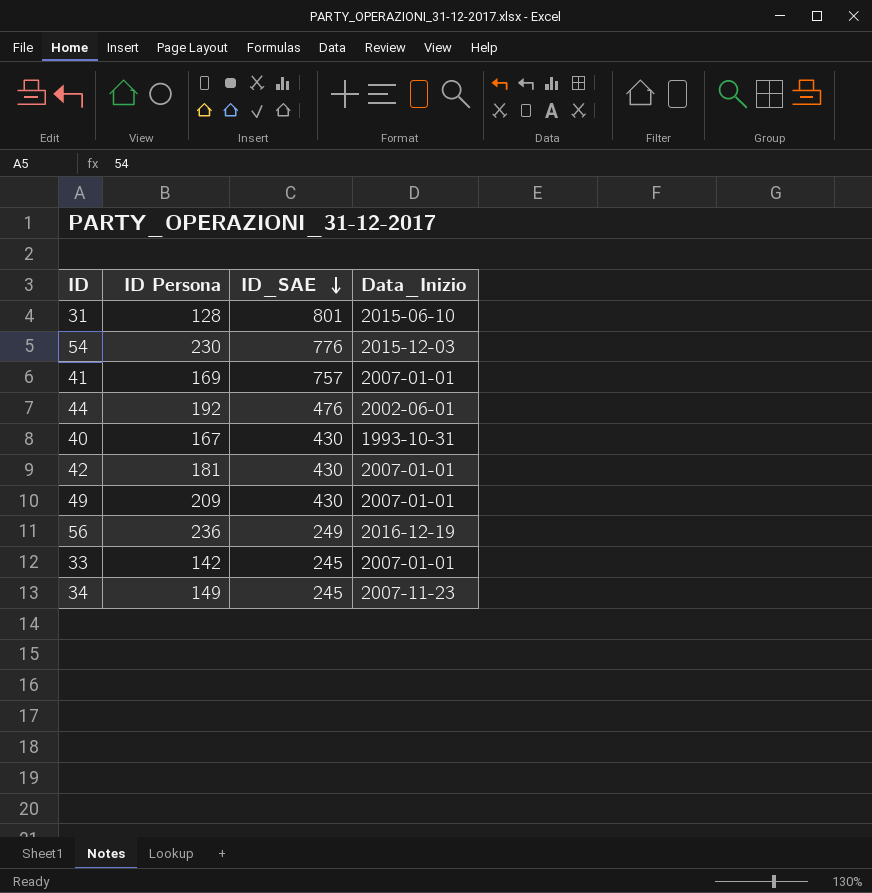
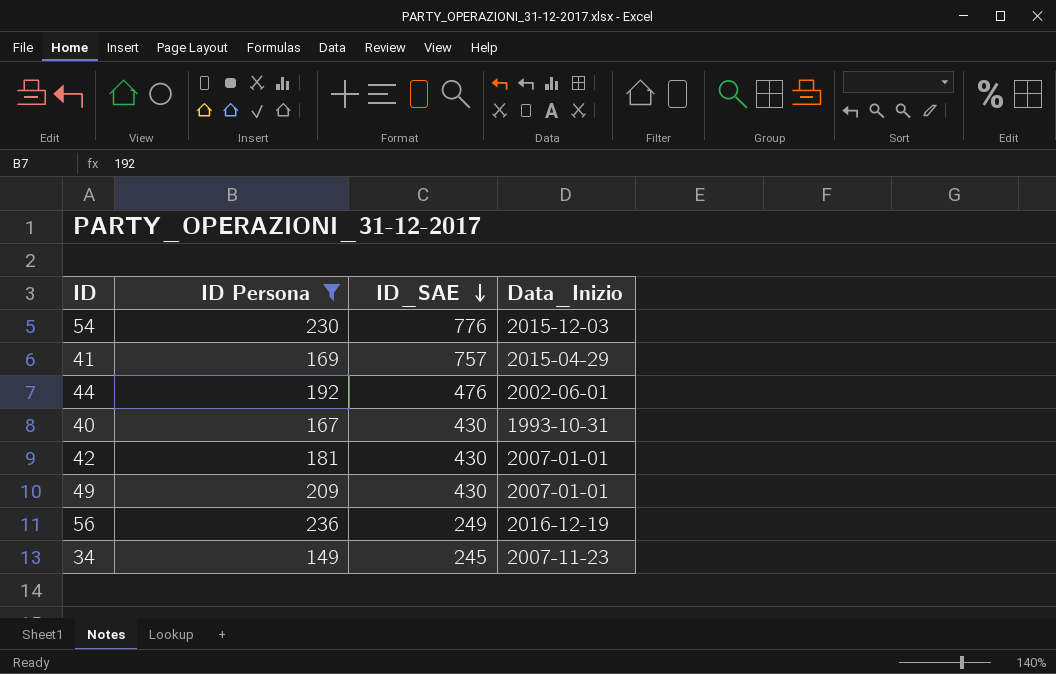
filter: none -> ID Persona >= 149
41 | Data_Inizio: 2007-01-01 -> 2015-04-29

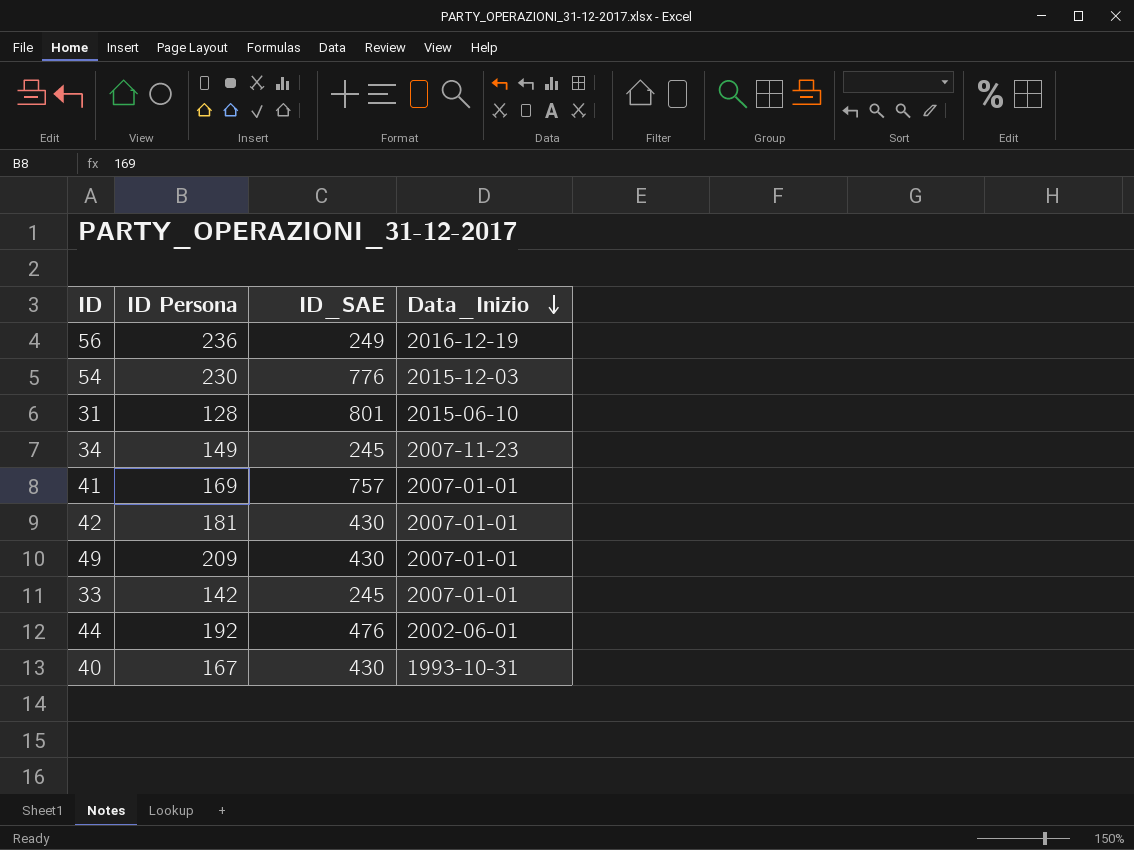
filter: ID Persona >= 149 -> none
row order: ID_SAE descending -> Data_Inizio descending
41 | Data_Inizio: 2015-04-29 -> 2007-01-01

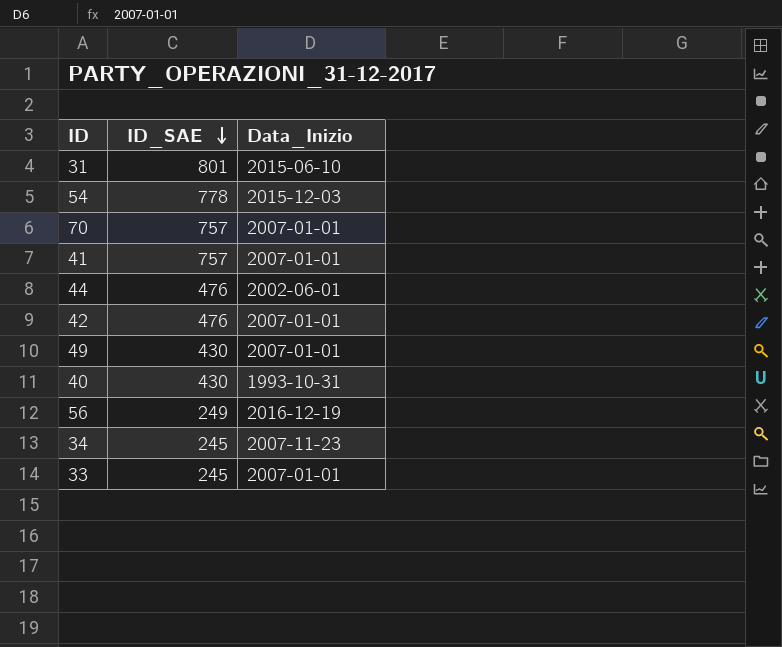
row order: Data_Inizio descending -> ID_SAE descending
column ID Persona | position: 2 -> none
54 | ID_SAE: 776 -> 778
row 70: none -> 757 | 2007-01-01
42 | ID_SAE: 430 -> 476

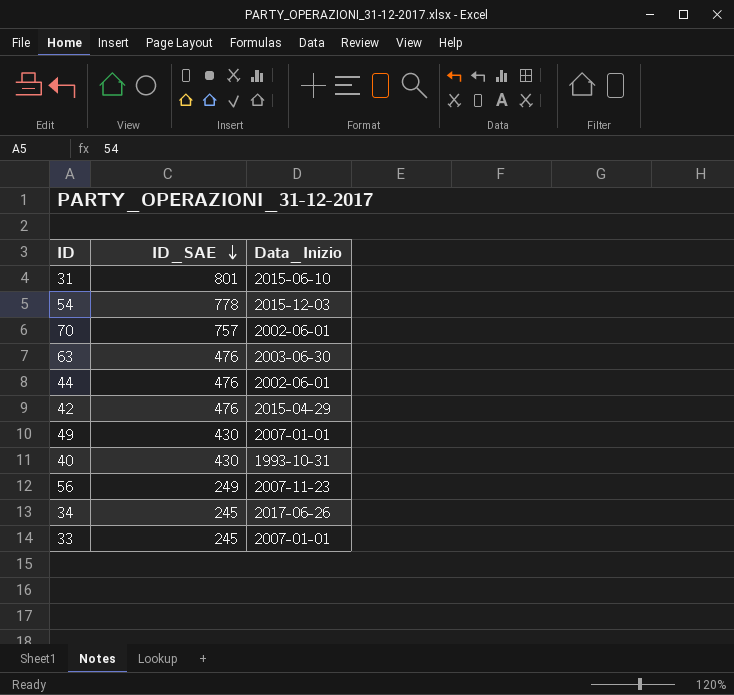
row 41: 757 | 2007-01-01 -> none
70 | Data_Inizio: 2007-01-01 -> 2002-06-01
row 63: none -> 476 | 2003-06-30
42 | Data_Inizio: 2007-01-01 -> 2015-04-29
56 | Data_Inizio: 2016-12-19 -> 2007-11-23
34 | Data_Inizio: 2007-11-23 -> 2017-06-26

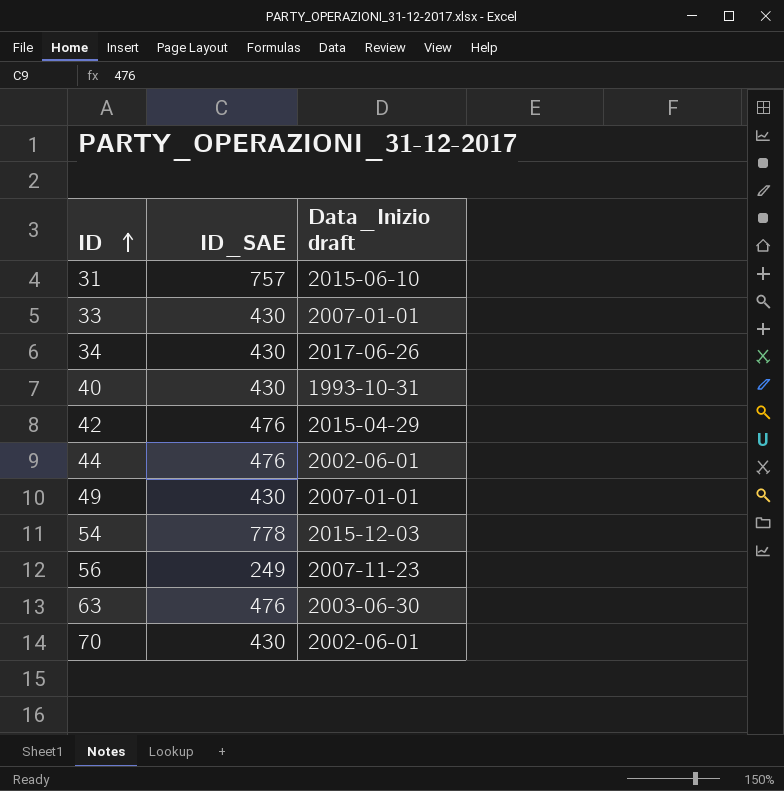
row order: ID_SAE descending -> ID ascending
column name: Data_Inizio -> Data_Inizio draft
31 | ID_SAE: 801 -> 757
33 | ID_SAE: 245 -> 430
34 | ID_SAE: 245 -> 430
70 | ID_SAE: 757 -> 430

